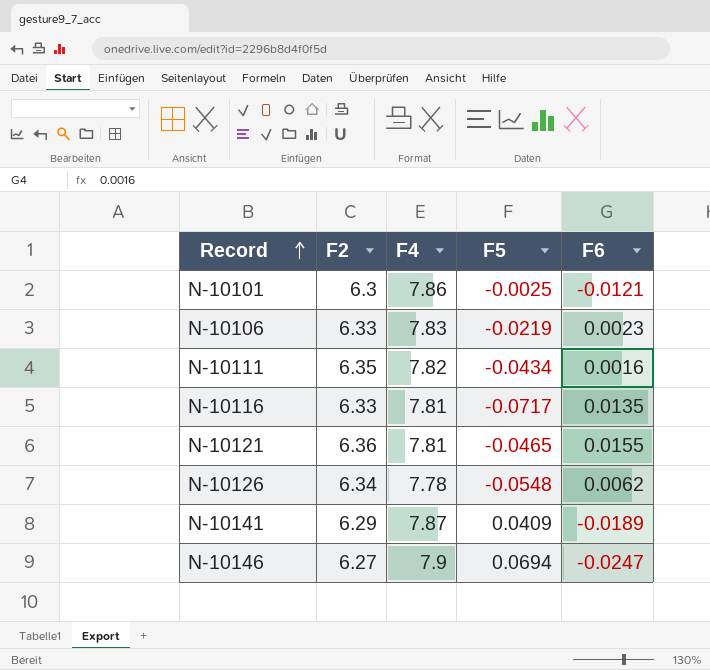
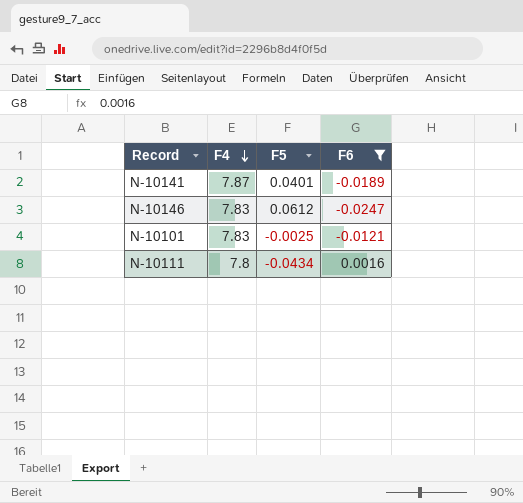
filter: none -> F6 <= 0.0016
row order: Record ascending -> F4 descending
column F2 | position: 2 -> none
N-10141 | F5: 0.0409 -> 0.0401
N-10146 | F4: 7.9 -> 7.83
N-10146 | F5: 0.0694 -> 0.0612
N-10101 | F4: 7.86 -> 7.83
N-10111 | F4: 7.82 -> 7.8

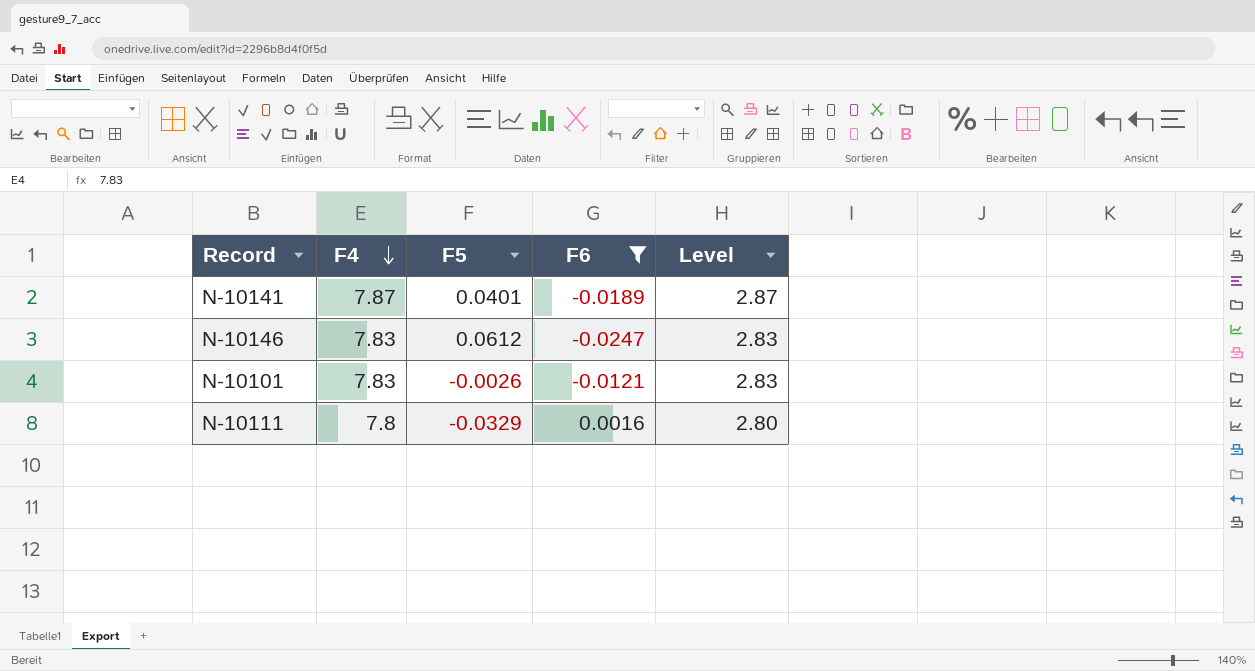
column Level | formula: none -> [F4] - 5
N-10101 | F5: -0.0025 -> -0.0026
N-10111 | F5: -0.0434 -> -0.0329

